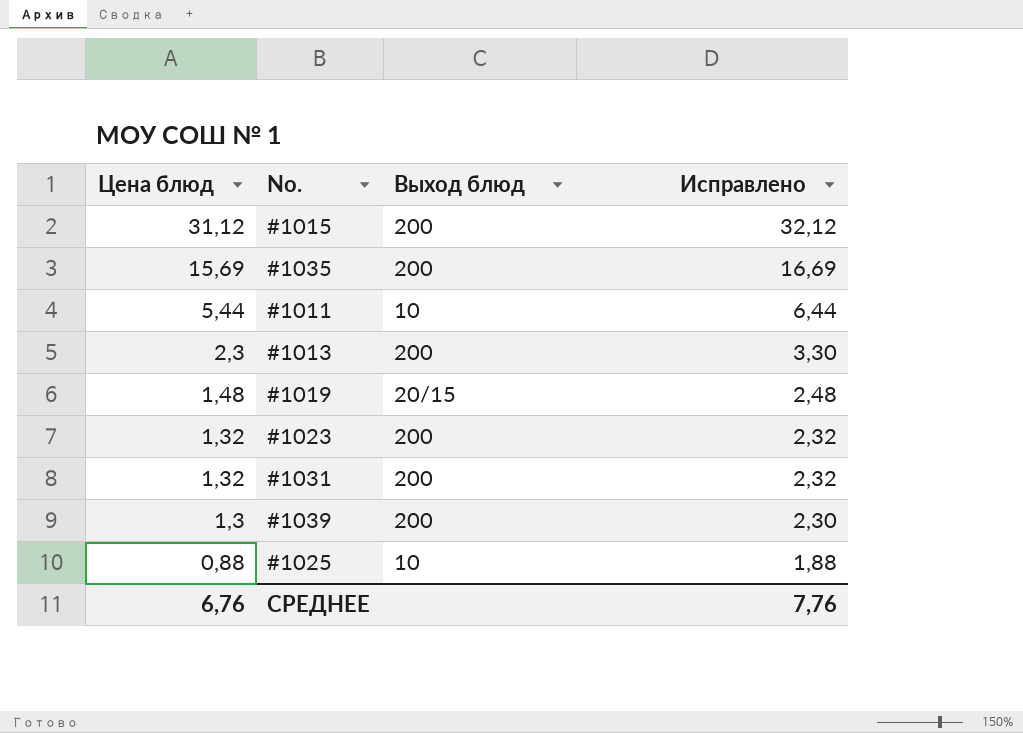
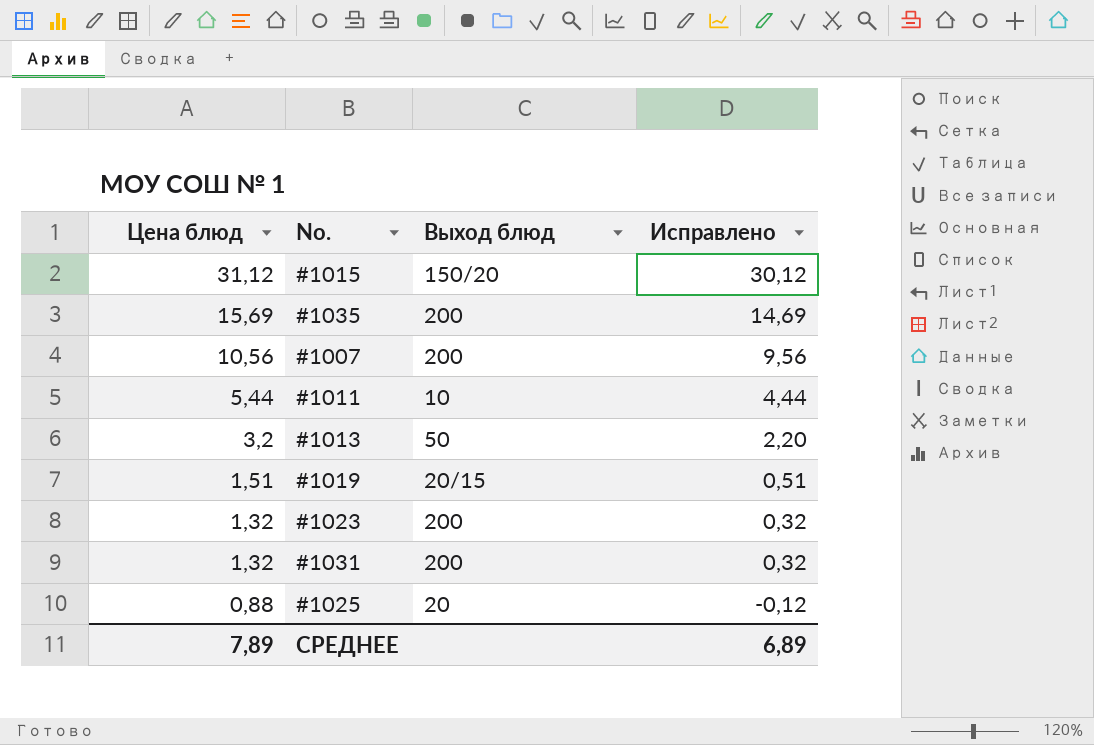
column Исправлено | formula: [Цена блюд] + 1 -> [Цена блюд] - 1
row #1039: 1,3 | 200 | 2,30 -> none
#1015 | Выход блюд: 200 -> 150/20
row #1007: none -> 10,56 | 200 | 9,56
#1013 | Цена блюд: 2,3 -> 3,2
#1013 | Выход блюд: 200 -> 50
#1019 | Цена блюд: 1,48 -> 1,51
#1025 | Выход блюд: 10 -> 20
СРЕДНЕЕ | Цена блюд: 6,76 -> 7,89
СРЕДНЕЕ | Исправлено: 7,76 -> 6,89

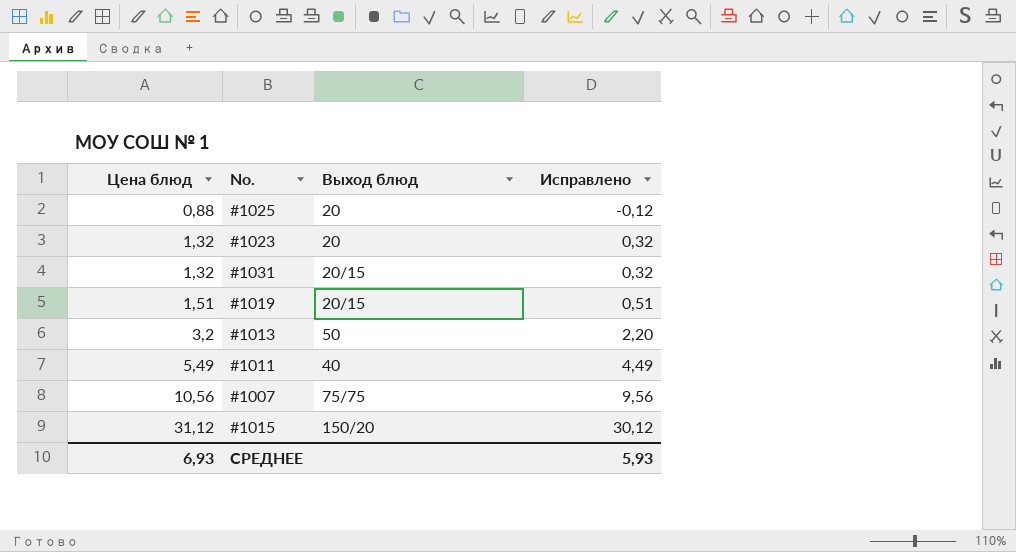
row order: Цена блюд descending -> Цена блюд ascending
row #1035: 15,69 | 200 | 14,69 -> none
#1023 | Выход блюд: 200 -> 20
#1031 | Выход блюд: 200 -> 20/15
#1011 | Цена блюд: 5,44 -> 5,49
#1011 | Выход блюд: 10 -> 40
#1011 | Исправлено: 4,44 -> 4,49
#1007 | Выход блюд: 200 -> 75/75
СРЕДНЕЕ | Цена блюд: 7,89 -> 6,93
СРЕДНЕЕ | Исправлено: 6,89 -> 5,93

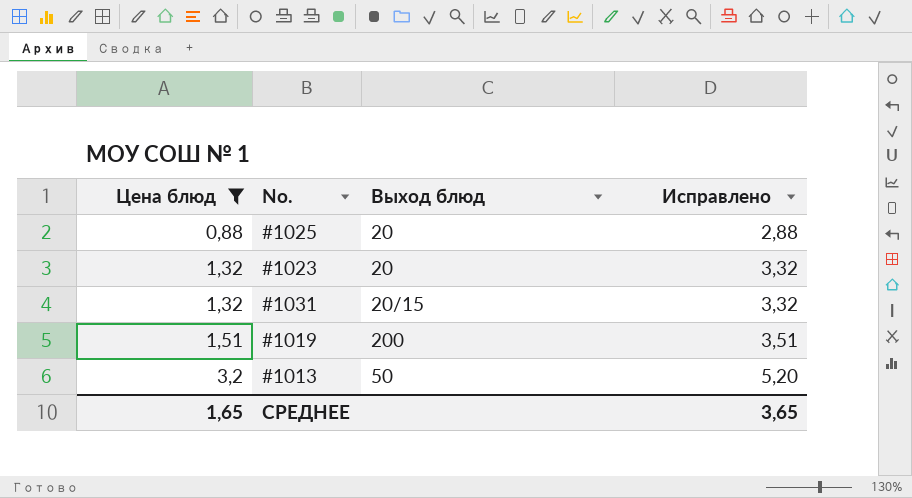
filter: none -> Цена блюд <= 3,2
column Исправлено | formula: [Цена блюд] - 1 -> [Цена блюд] + 2
#1019 | Выход блюд: 20/15 -> 200
СРЕДНЕЕ | Цена блюд: 6,93 -> 1,65
СРЕДНЕЕ | Исправлено: 5,93 -> 3,65

